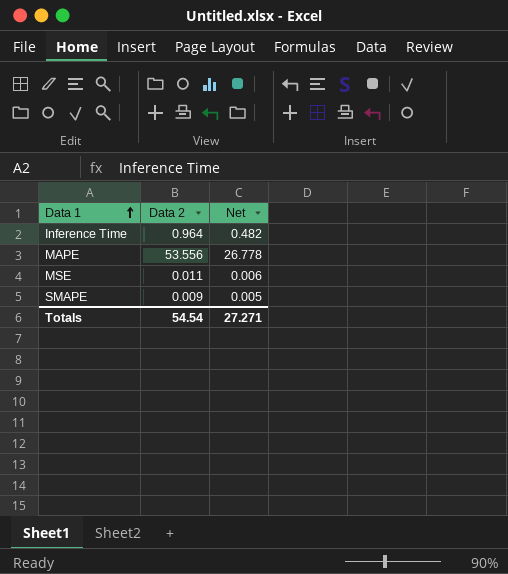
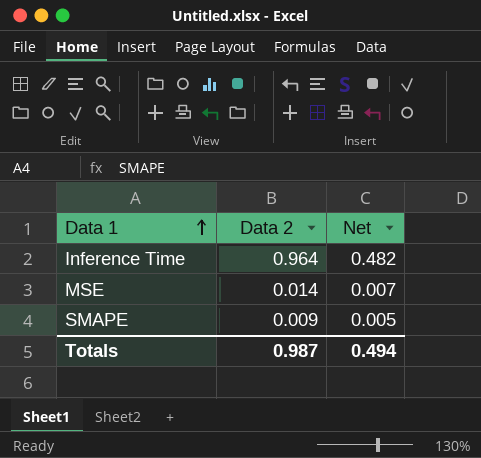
row MAPE: 53.556 | 26.778 -> none
MSE | Data 2: 0.011 -> 0.014
MSE | Net: 0.006 -> 0.007
Totals | Data 2: 54.54 -> 0.987
Totals | Net: 27.271 -> 0.494

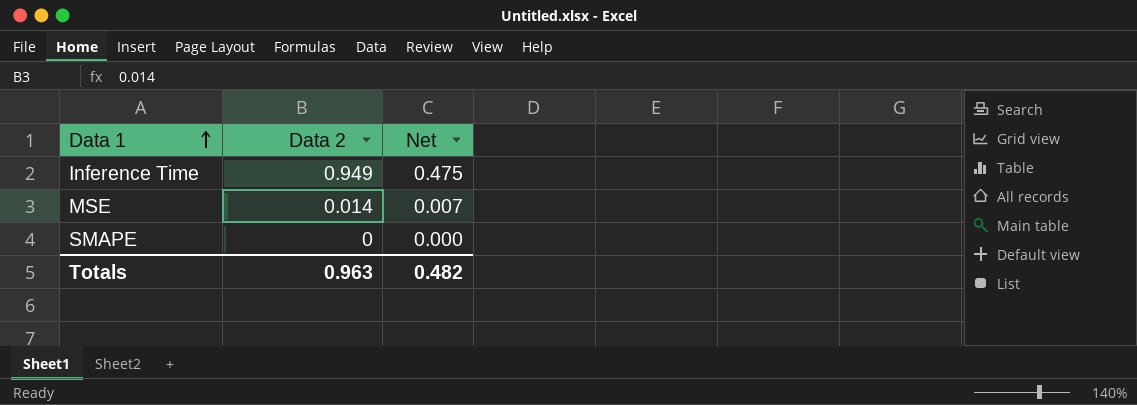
Inference Time | Data 2: 0.964 -> 0.949
Inference Time | Net: 0.482 -> 0.475
SMAPE | Data 2: 0.009 -> 0
SMAPE | Net: 0.005 -> 0.000
Totals | Data 2: 0.987 -> 0.963
Totals | Net: 0.494 -> 0.482

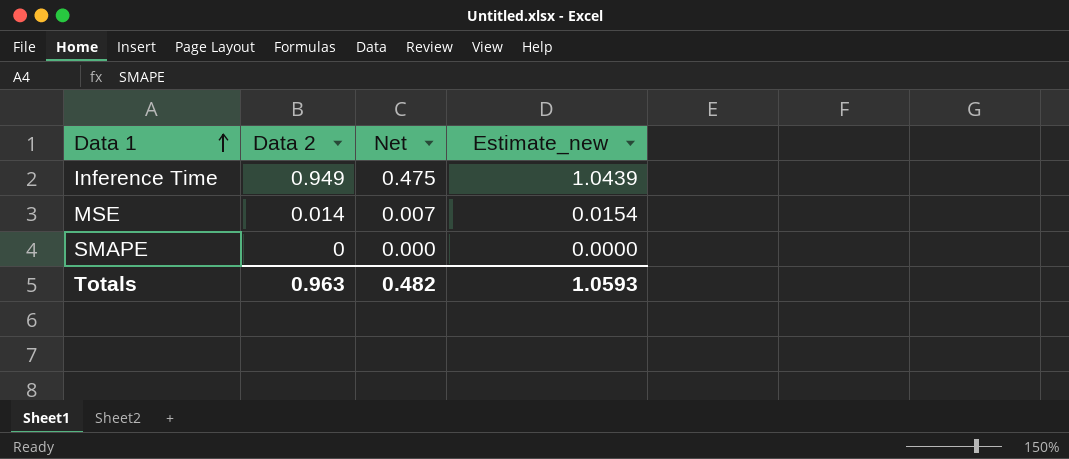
column Estimate_new | formula: none -> [Data 2] * 1.1

